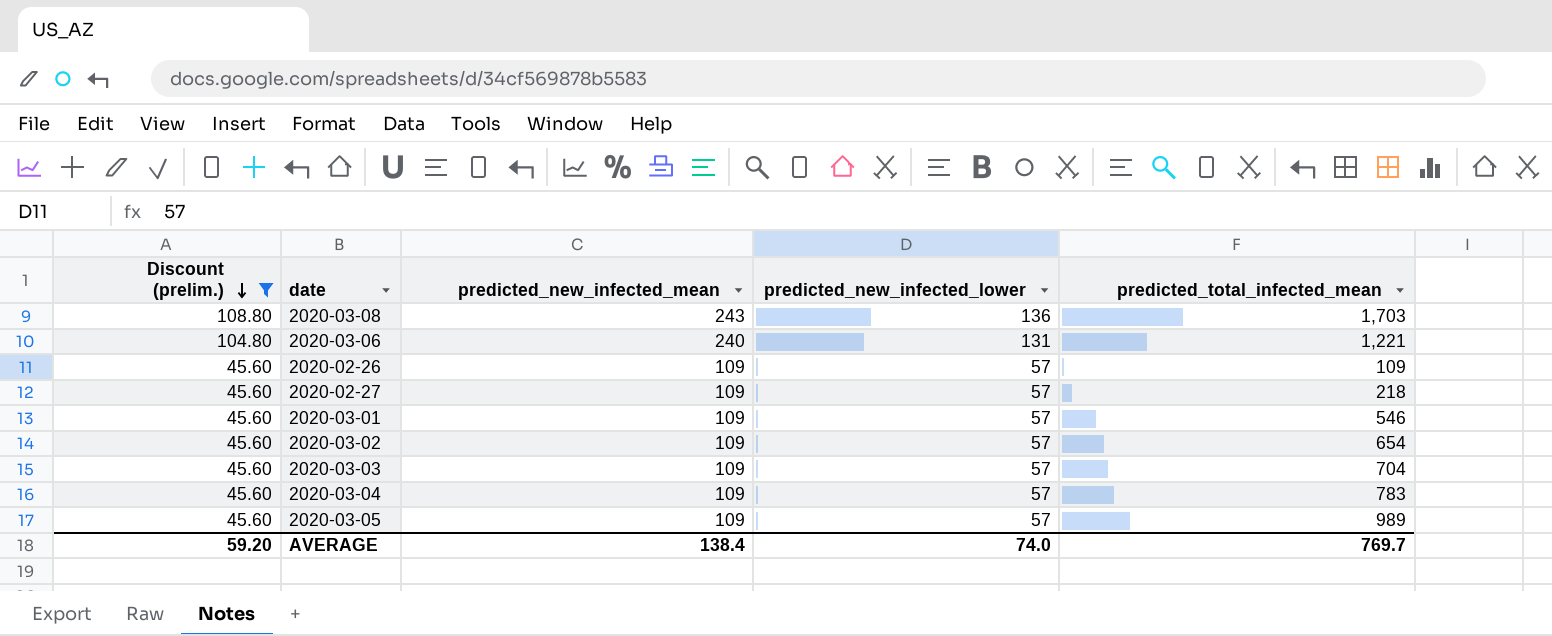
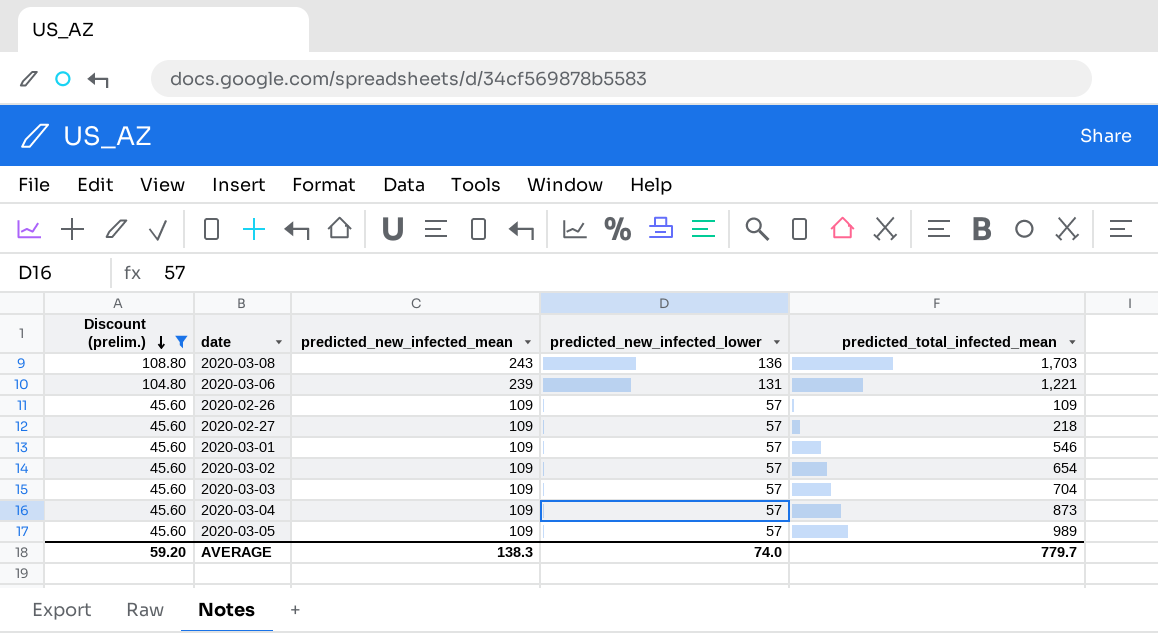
2020-03-06 | predicted_new_infected_mean: 240 -> 239
2020-03-04 | predicted_total_infected_mean: 783 -> 873
AVERAGE | predicted_new_infected_mean: 138.4 -> 138.3
AVERAGE | predicted_total_infected_mean: 769.7 -> 779.7

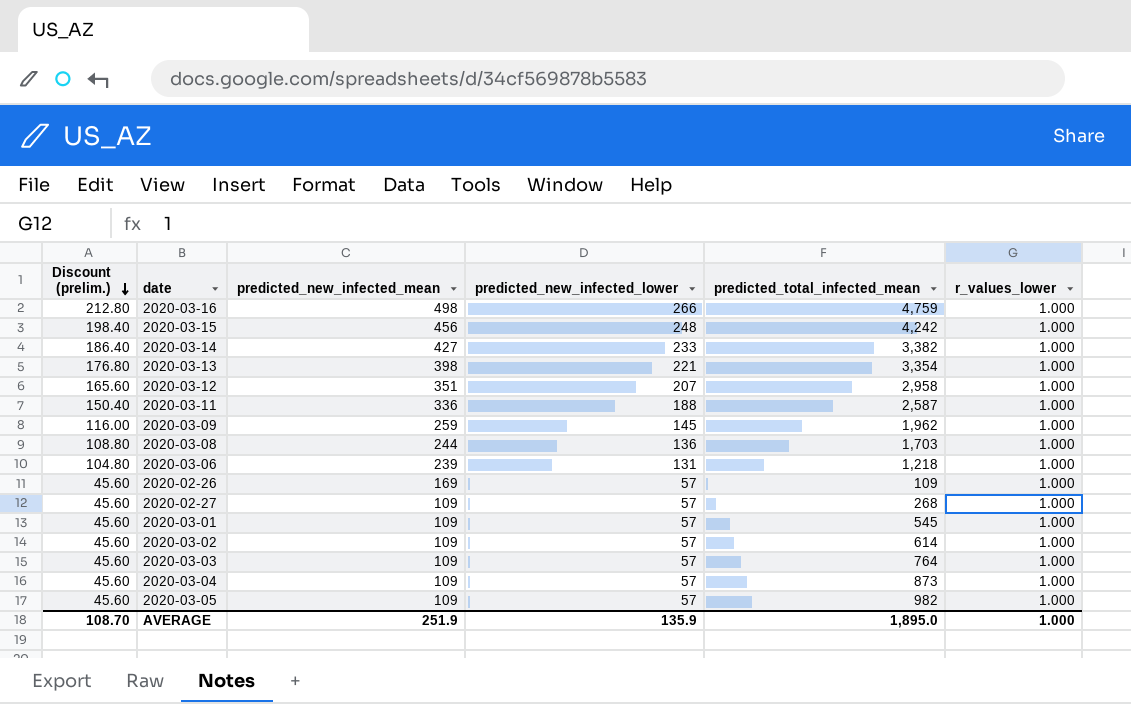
filter: Discount (prelim.) <= 108.80 -> none
column r_values_lower | position: none -> 6
2020-03-08 | predicted_new_infected_mean: 243 -> 244
2020-03-06 | predicted_total_infected_mean: 1,221 -> 1,218
2020-02-26 | predicted_new_infected_mean: 109 -> 169
2020-02-27 | predicted_total_infected_mean: 218 -> 268
2020-03-01 | predicted_total_infected_mean: 546 -> 545
2020-03-02 | predicted_total_infected_mean: 654 -> 614
2020-03-03 | predicted_total_infected_mean: 704 -> 764
2020-03-05 | predicted_total_infected_mean: 989 -> 982
AVERAGE | Discount (prelim.): 59.20 -> 108.70
AVERAGE | predicted_new_infected_mean: 138.3 -> 251.9
AVERAGE | predicted_new_infected_lower: 74.0 -> 135.9
AVERAGE | predicted_total_infected_mean: 779.7 -> 1,895.0

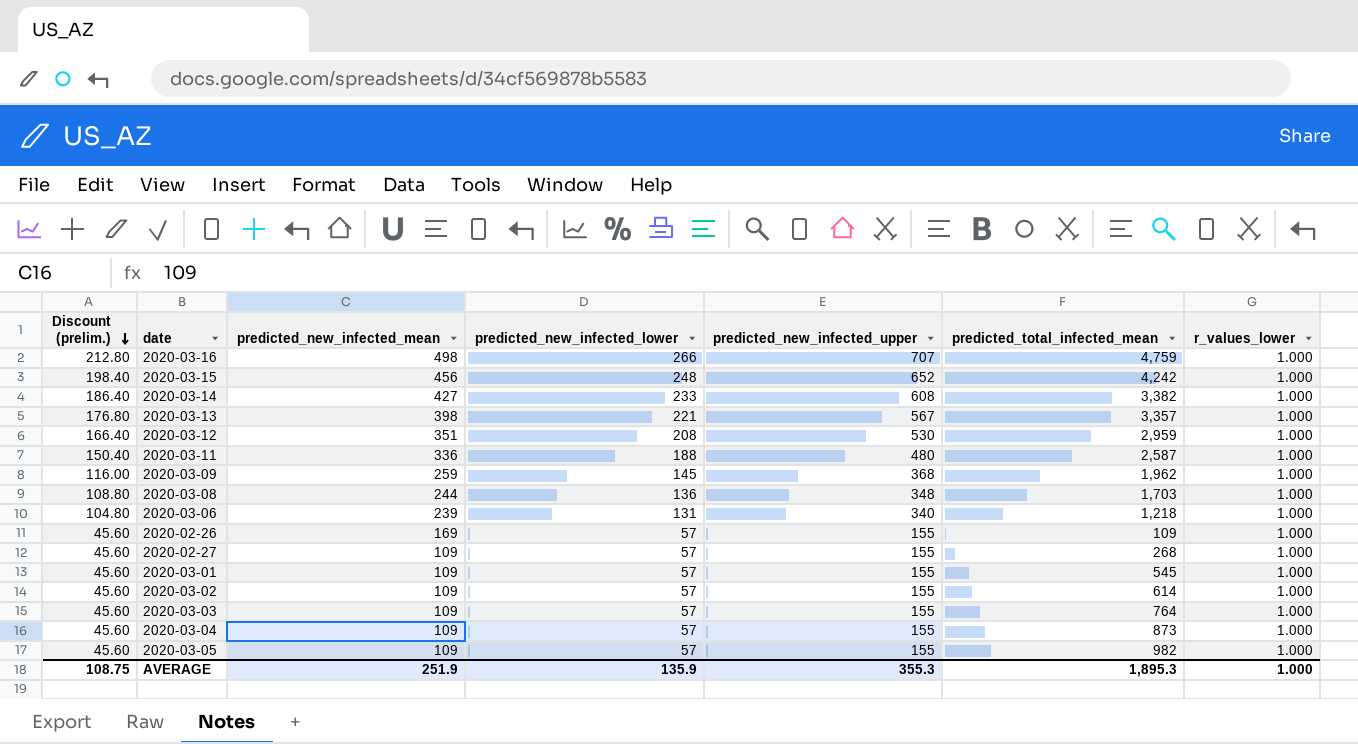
column predicted_new_infected_upper | position: none -> 5
2020-03-13 | predicted_total_infected_mean: 3,354 -> 3,357
2020-03-12 | Discount (prelim.): 165.60 -> 166.40
2020-03-12 | predicted_new_infected_lower: 207 -> 208
2020-03-12 | predicted_total_infected_mean: 2,958 -> 2,959
AVERAGE | Discount (prelim.): 108.70 -> 108.75
AVERAGE | predicted_total_infected_mean: 1,895.0 -> 1,895.3

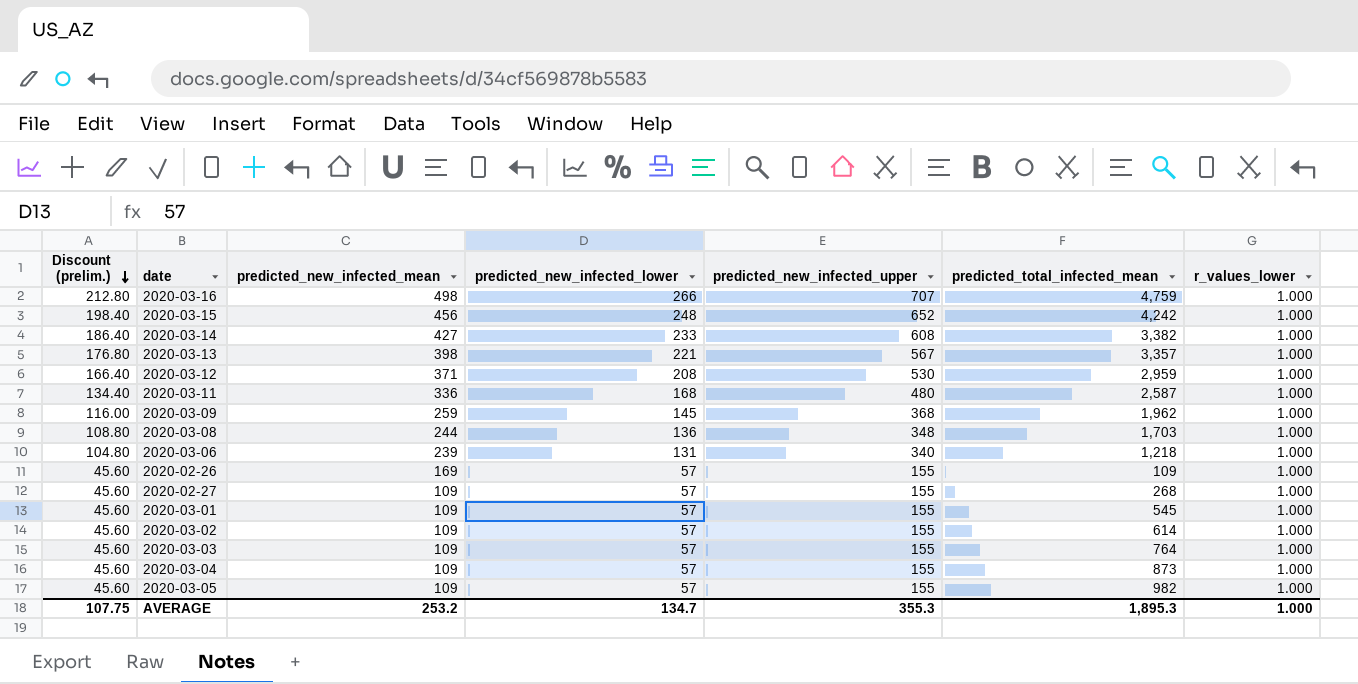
2020-03-12 | predicted_new_infected_mean: 351 -> 371
2020-03-11 | Discount (prelim.): 150.40 -> 134.40
2020-03-11 | predicted_new_infected_lower: 188 -> 168
AVERAGE | Discount (prelim.): 108.75 -> 107.75
AVERAGE | predicted_new_infected_mean: 251.9 -> 253.2
AVERAGE | predicted_new_infected_lower: 135.9 -> 134.7

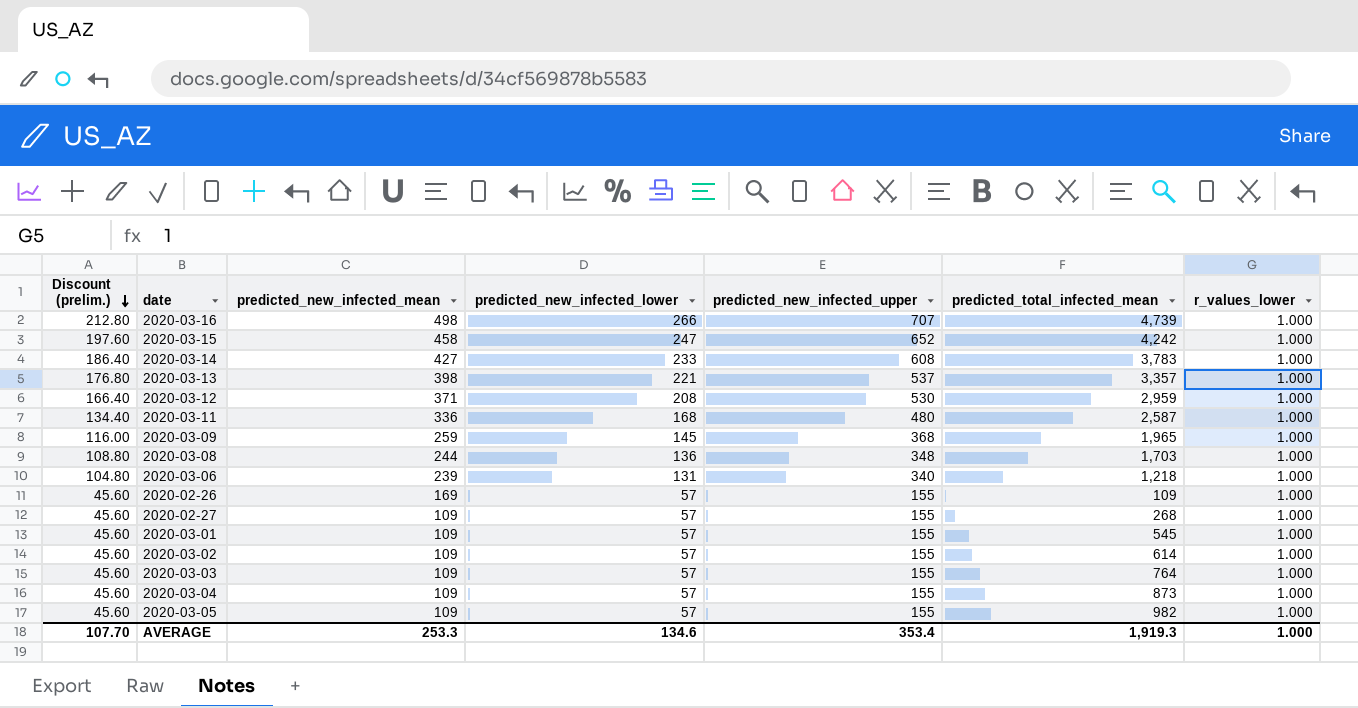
2020-03-16 | predicted_total_infected_mean: 4,759 -> 4,739
2020-03-15 | Discount (prelim.): 198.40 -> 197.60
2020-03-15 | predicted_new_infected_mean: 456 -> 458
2020-03-15 | predicted_new_infected_lower: 248 -> 247
2020-03-14 | predicted_total_infected_mean: 3,382 -> 3,783
2020-03-13 | predicted_new_infected_upper: 567 -> 537
2020-03-09 | predicted_total_infected_mean: 1,962 -> 1,965
AVERAGE | Discount (prelim.): 107.75 -> 107.70
AVERAGE | predicted_new_infected_mean: 253.2 -> 253.3
AVERAGE | predicted_new_infected_lower: 134.7 -> 134.6
AVERAGE | predicted_new_infected_upper: 355.3 -> 353.4
AVERAGE | predicted_total_infected_mean: 1,895.3 -> 1,919.3

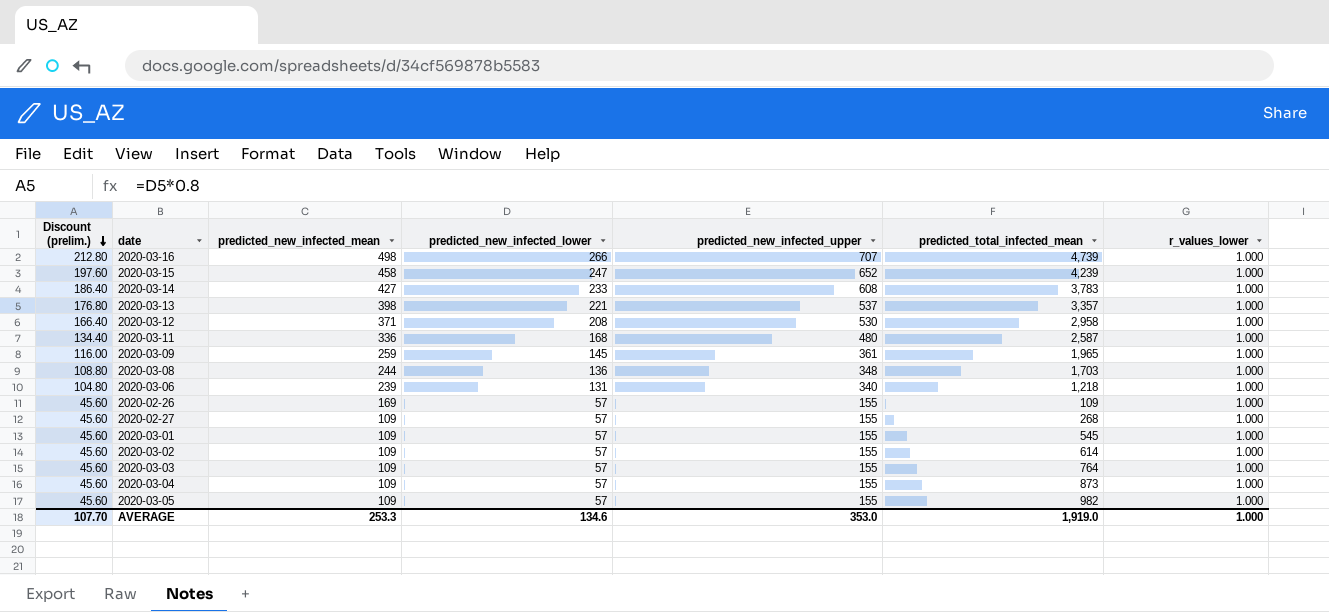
2020-03-15 | predicted_total_infected_mean: 4,242 -> 4,239
2020-03-12 | predicted_total_infected_mean: 2,959 -> 2,958
2020-03-09 | predicted_new_infected_upper: 368 -> 361
AVERAGE | predicted_new_infected_upper: 353.4 -> 353.0
AVERAGE | predicted_total_infected_mean: 1,919.3 -> 1,919.0

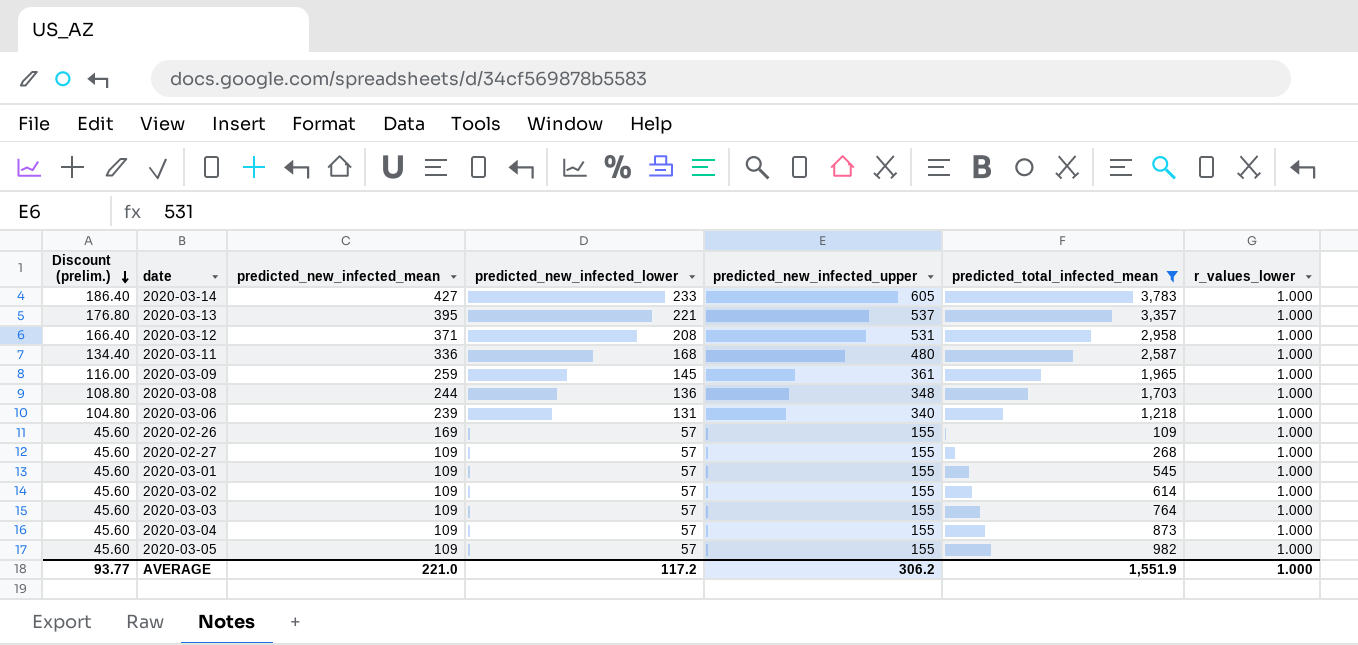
filter: none -> predicted_total_infected_mean <= 3,783
2020-03-14 | predicted_new_infected_upper: 608 -> 605
2020-03-13 | predicted_new_infected_mean: 398 -> 395
2020-03-12 | predicted_new_infected_upper: 530 -> 531
AVERAGE | Discount (prelim.): 107.70 -> 93.77
AVERAGE | predicted_new_infected_mean: 253.3 -> 221.0
AVERAGE | predicted_new_infected_lower: 134.6 -> 117.2
AVERAGE | predicted_new_infected_upper: 353.0 -> 306.2
AVERAGE | predicted_total_infected_mean: 1,919.0 -> 1,551.9

